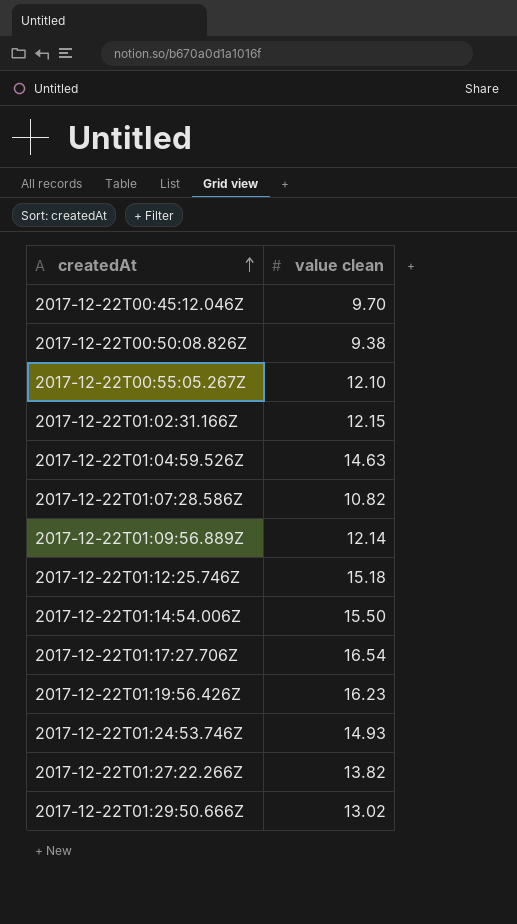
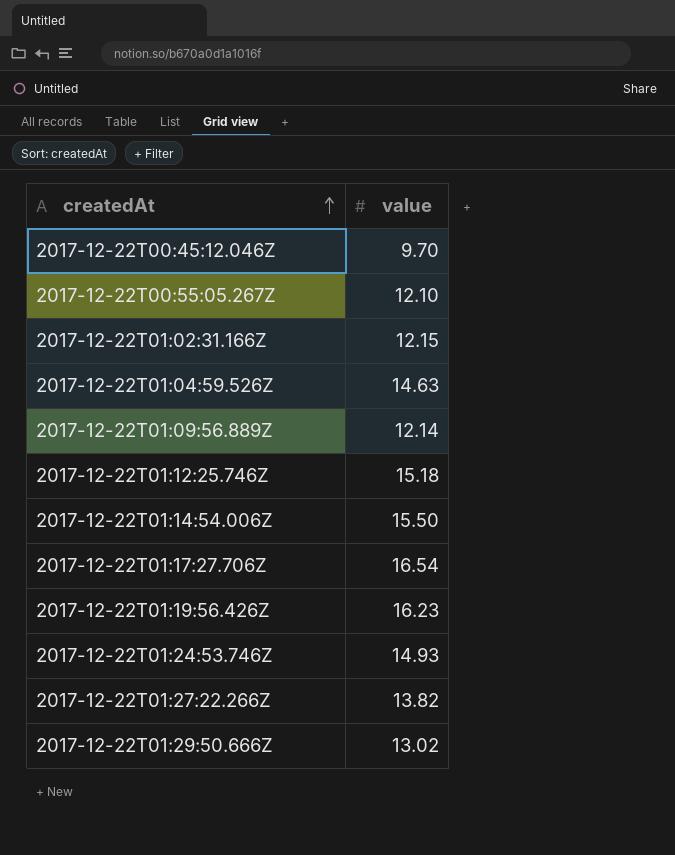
column name: value clean -> value
row 2017-12-22T00:50:08.826Z: 9.38 -> none
row 2017-12-22T01:07:28.586Z: 10.82 -> none

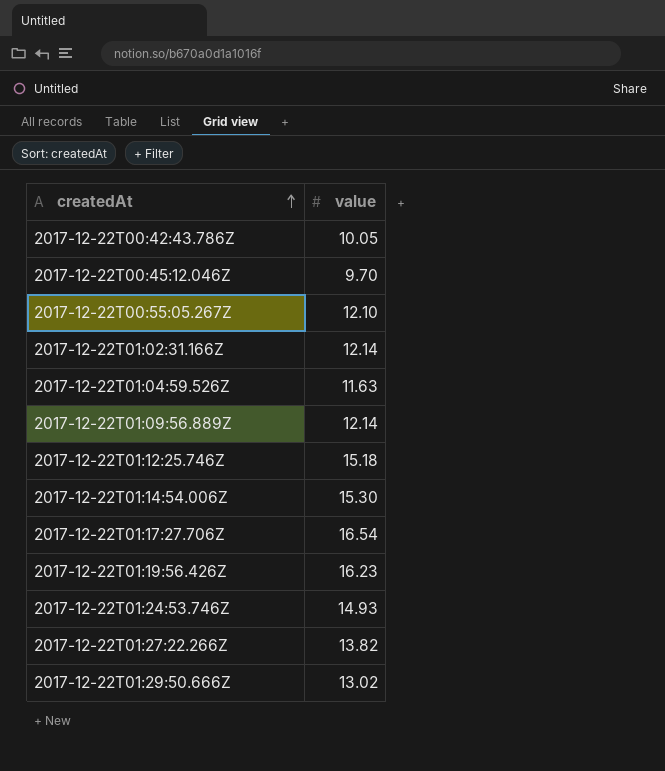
row 2017-12-22T00:42:43.786Z: none -> 10.05
2017-12-22T01:02:31.166Z | value: 12.15 -> 12.14
2017-12-22T01:04:59.526Z | value: 14.63 -> 11.63
2017-12-22T01:14:54.006Z | value: 15.50 -> 15.30

